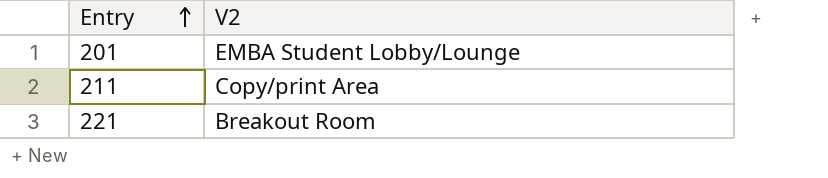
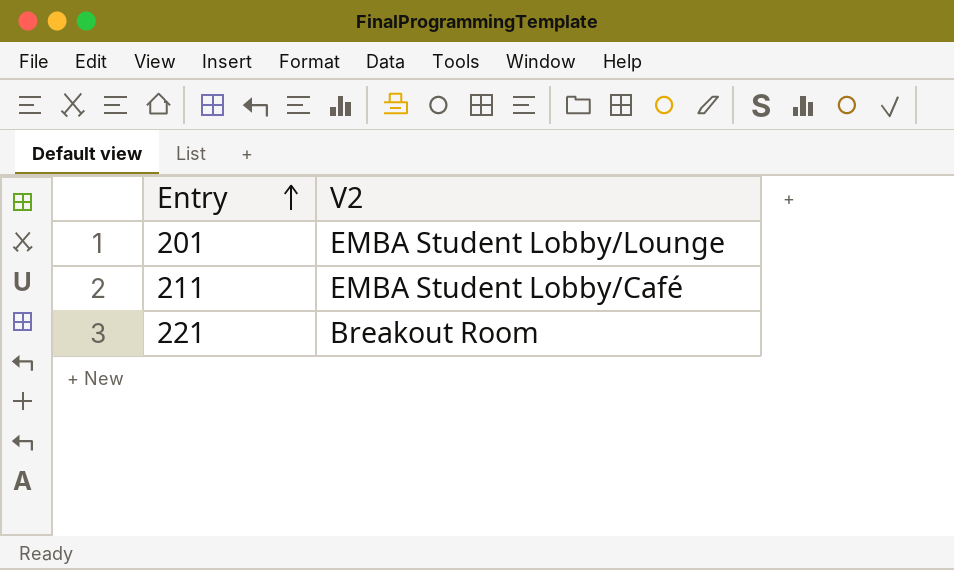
211 | V2: Copy/print Area -> EMBA Student Lobby/Café

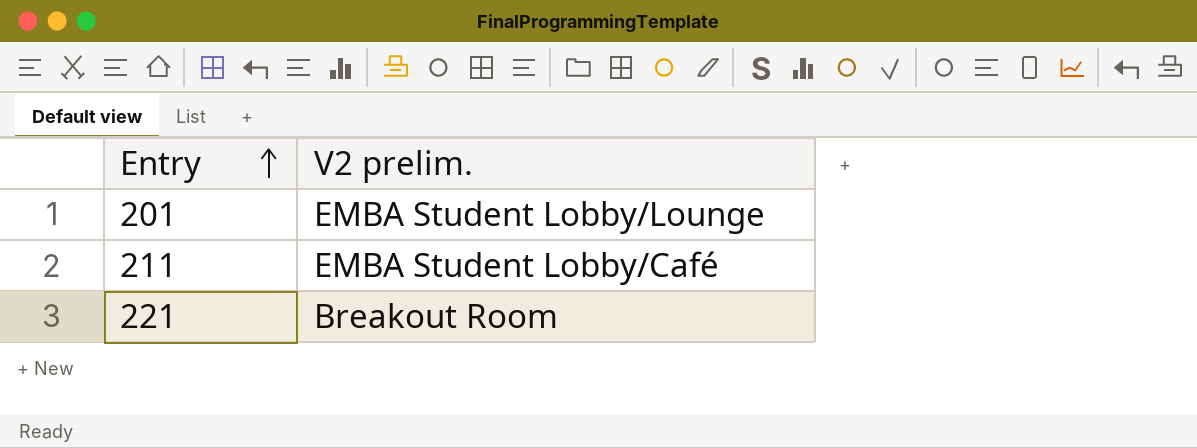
column name: V2 -> V2 prelim.

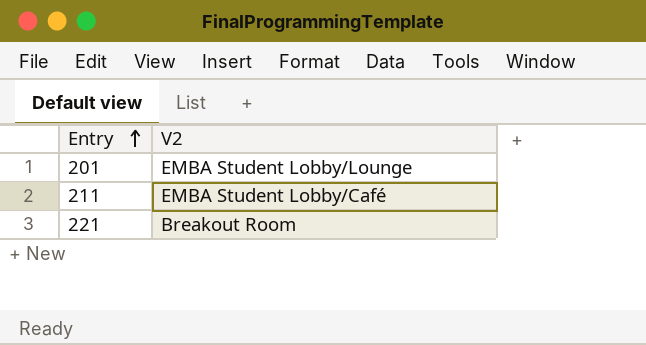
column name: V2 prelim. -> V2

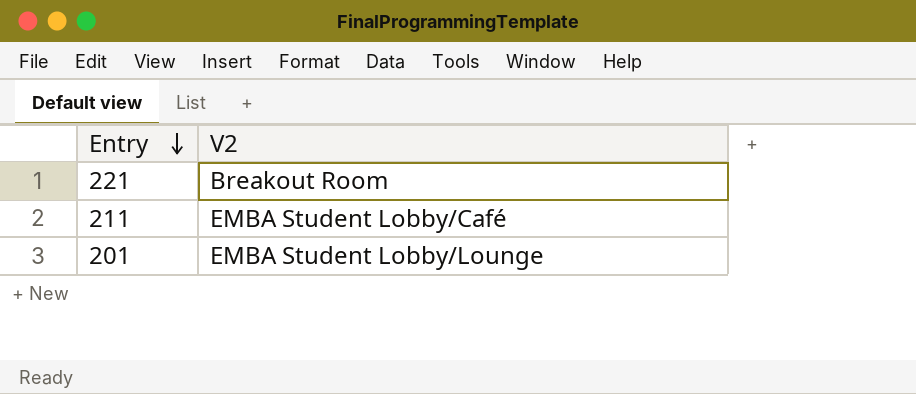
row order: Entry ascending -> Entry descending

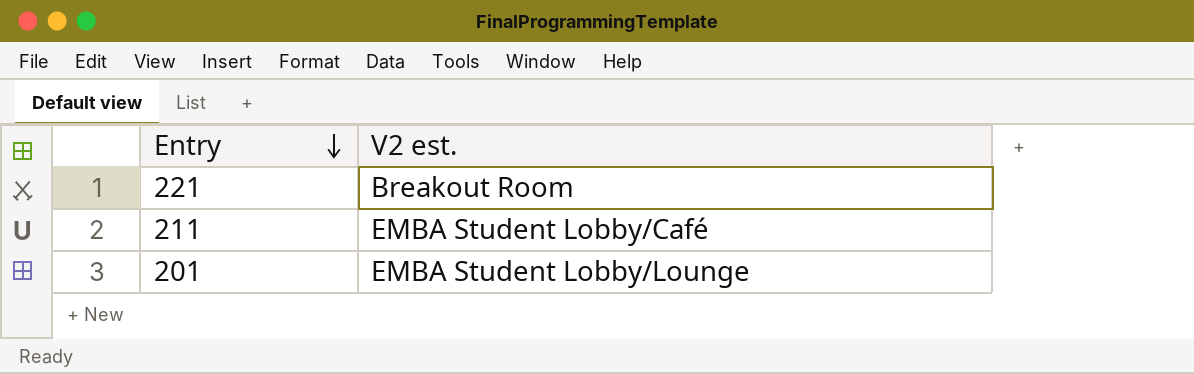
column name: V2 -> V2 est.

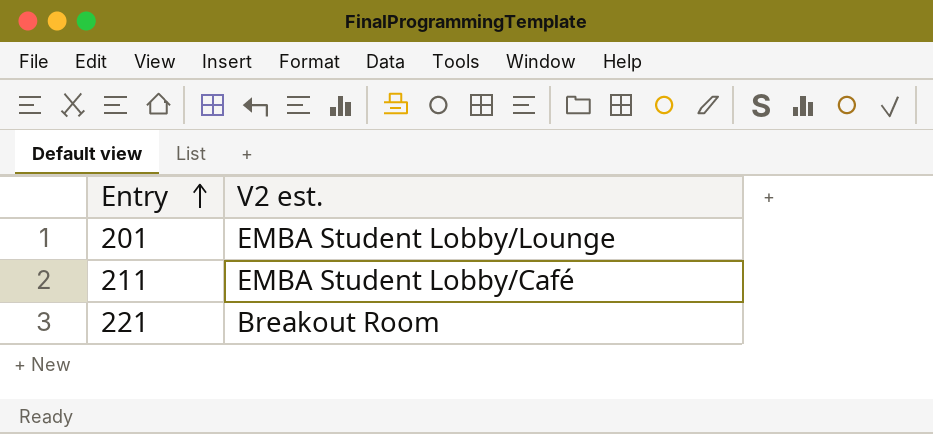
row order: Entry descending -> Entry ascending

